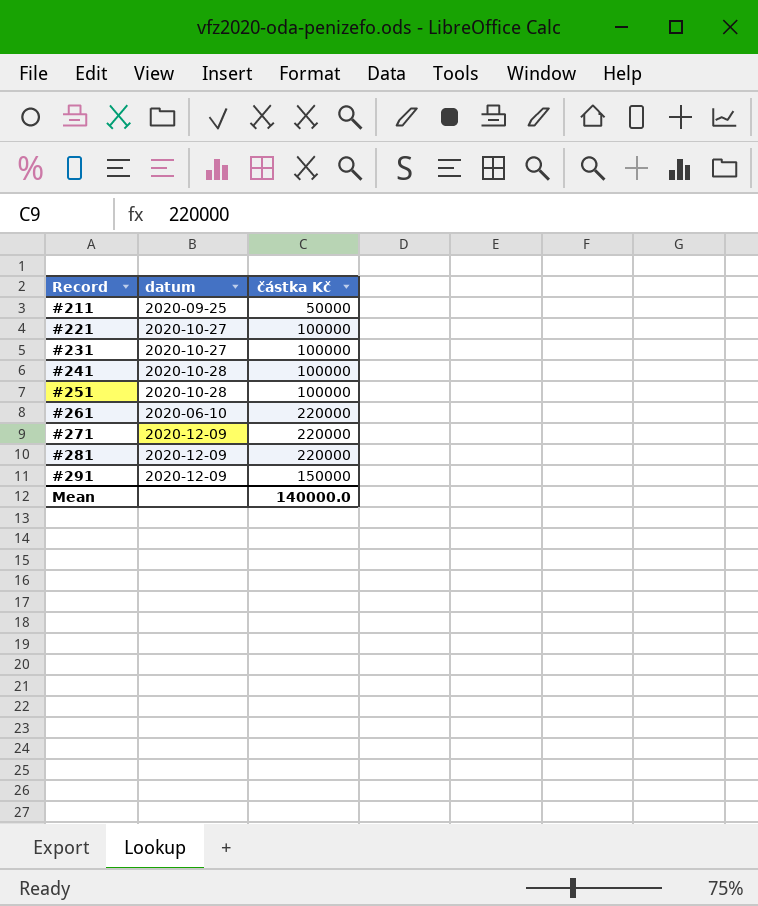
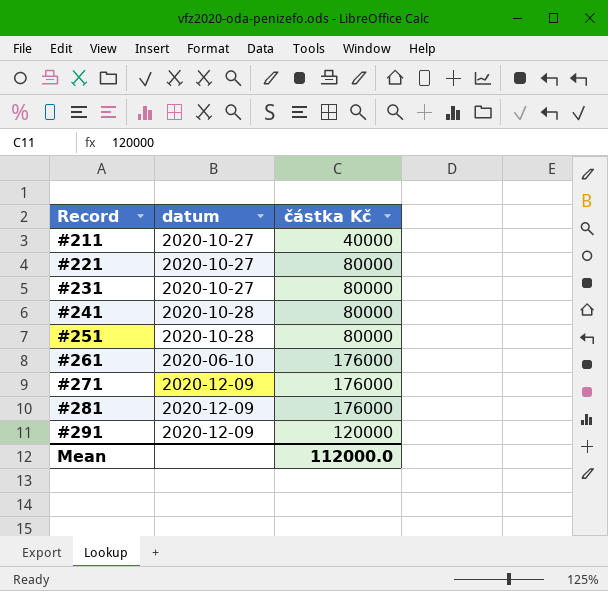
#211 | datum: 2020-09-25 -> 2020-10-27
#211 | částka Kč: 50000 -> 40000
#221 | částka Kč: 100000 -> 80000
#231 | částka Kč: 100000 -> 80000
#241 | částka Kč: 100000 -> 80000
#251 | částka Kč: 100000 -> 80000
#261 | částka Kč: 220000 -> 176000
#271 | částka Kč: 220000 -> 176000
#281 | částka Kč: 220000 -> 176000
#291 | částka Kč: 150000 -> 120000
Mean | částka Kč: 140000.0 -> 112000.0

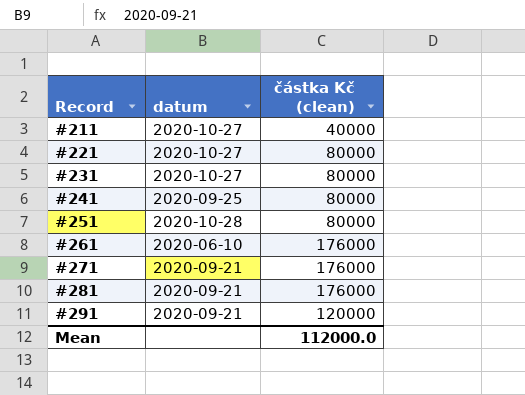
column name: částka Kč -> částka Kč (clean)
#241 | datum: 2020-10-28 -> 2020-09-25
#271 | datum: 2020-12-09 -> 2020-09-21
#281 | datum: 2020-12-09 -> 2020-09-21
#291 | datum: 2020-12-09 -> 2020-09-21

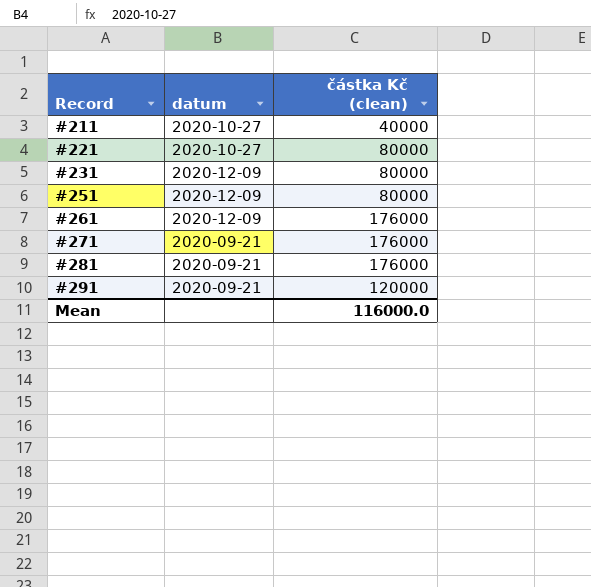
row #241: 2020-09-25 | 80000 -> none
#231 | datum: 2020-10-27 -> 2020-12-09
#251 | datum: 2020-10-28 -> 2020-12-09
#261 | datum: 2020-06-10 -> 2020-12-09
Mean | částka Kč (clean): 112000.0 -> 116000.0

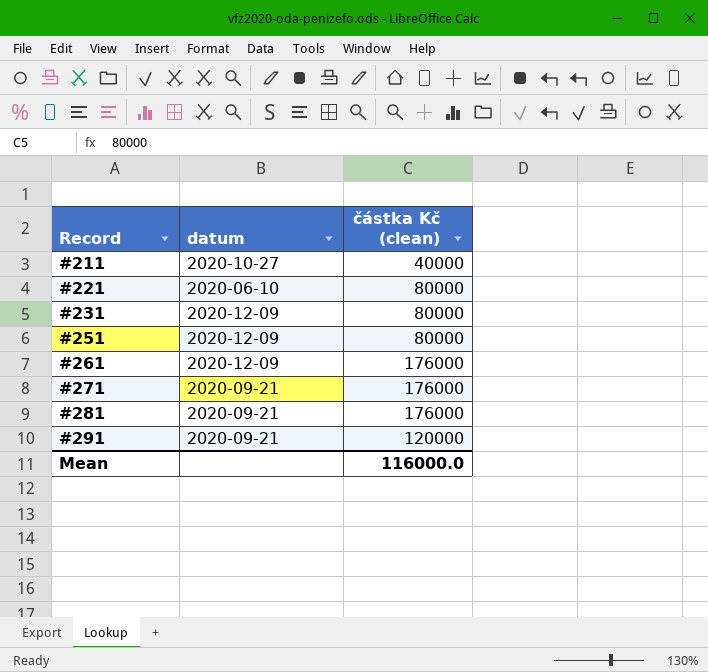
#221 | datum: 2020-10-27 -> 2020-06-10

